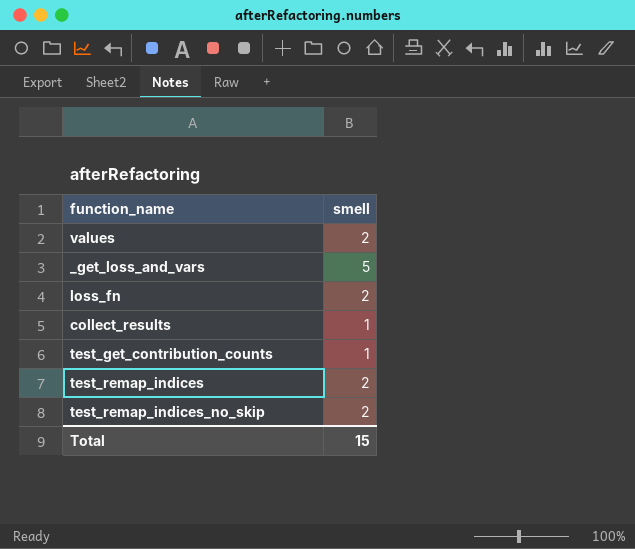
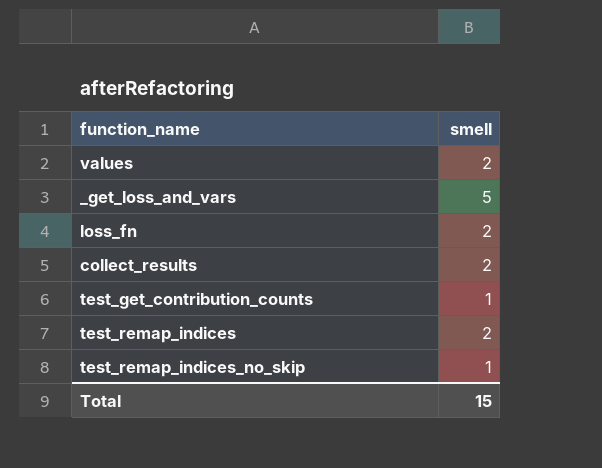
collect_results | smell: 1 -> 2
test_remap_indices_no_skip | smell: 2 -> 1

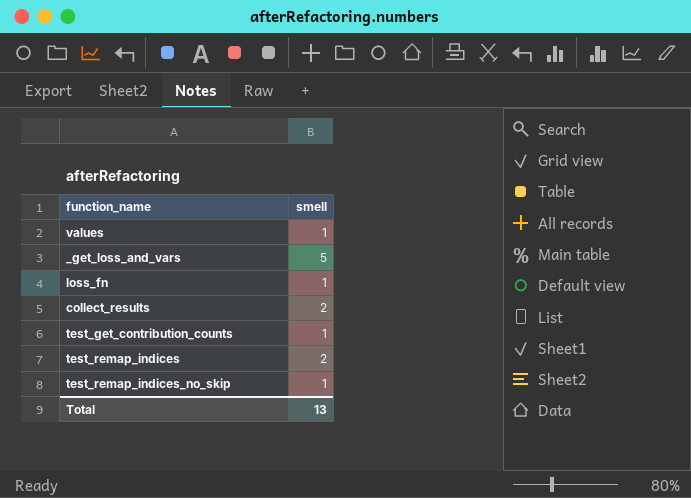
values | smell: 2 -> 1
loss_fn | smell: 2 -> 1
Total | smell: 15 -> 13

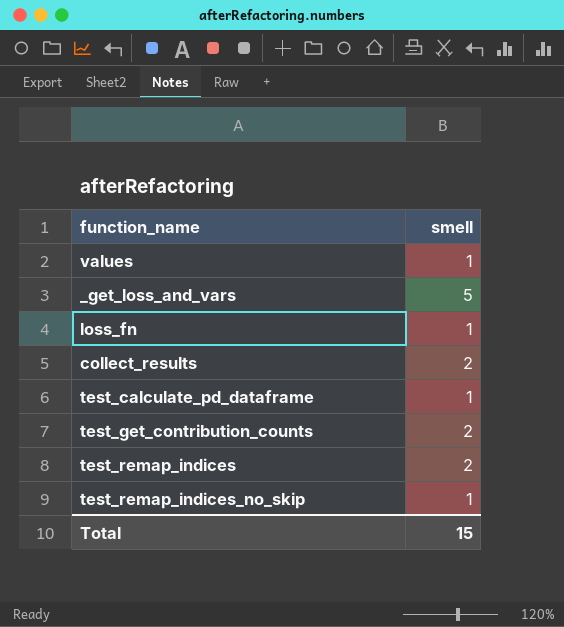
row test_calculate_pd_dataframe: none -> 1
test_get_contribution_counts | smell: 1 -> 2
Total | smell: 13 -> 15

